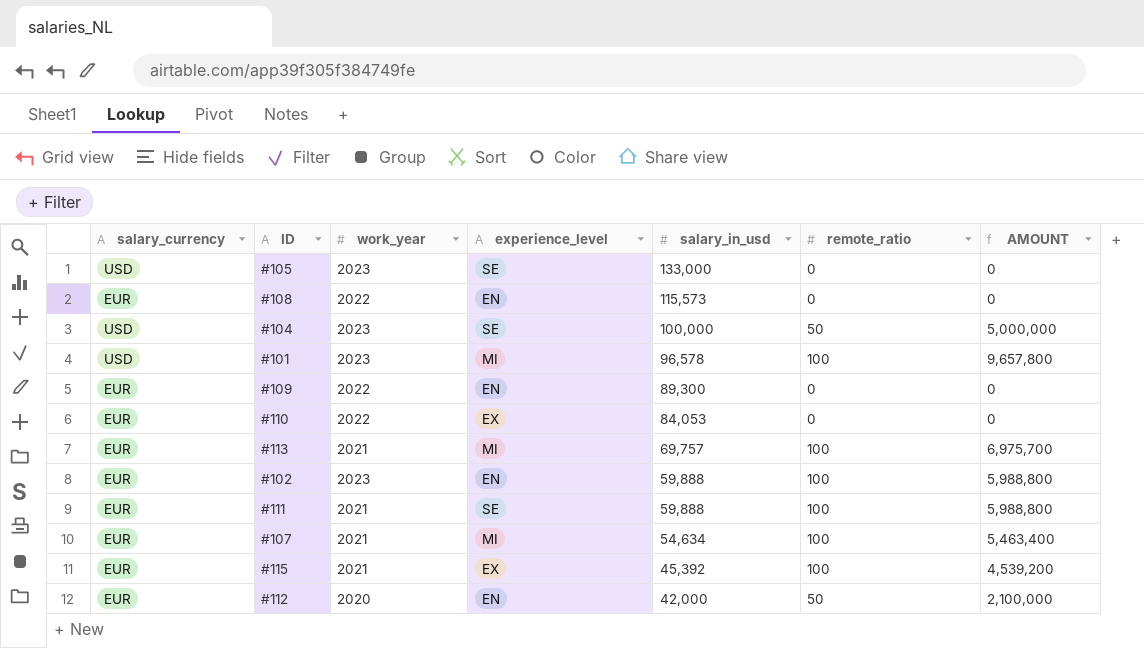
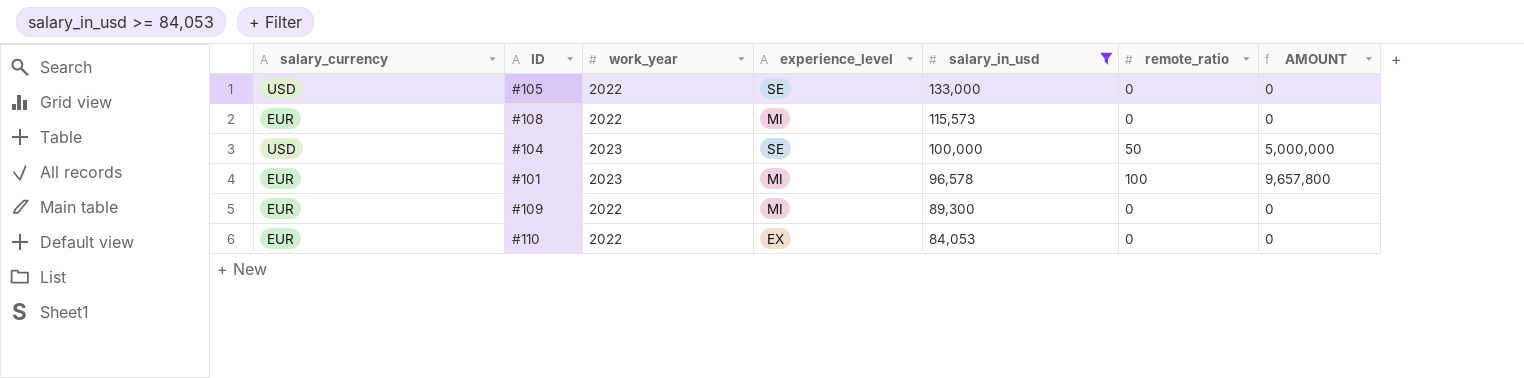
filter: none -> salary_in_usd >= 84,053
#105 | work_year: 2023 -> 2022
#108 | experience_level: EN -> MI
#101 | salary_currency: USD -> EUR
#109 | experience_level: EN -> MI

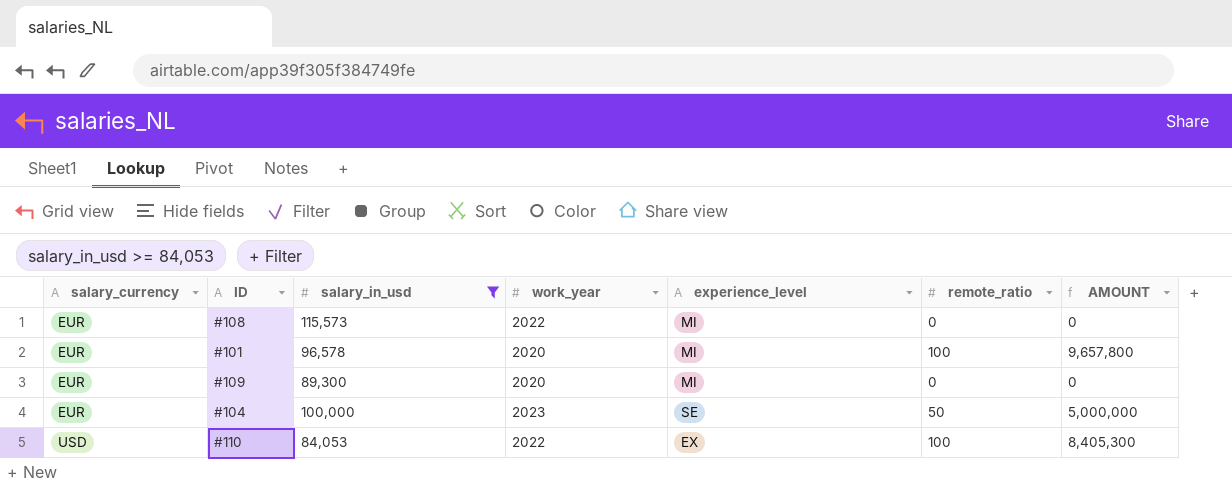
row order: salary_in_usd descending -> salary_currency ascending
column salary_in_usd | position: 5 -> 3
row #105: USD | 2022 | SE | 133,000 | 0 | 0 -> none
#101 | work_year: 2023 -> 2020
#109 | work_year: 2022 -> 2020
#104 | salary_currency: USD -> EUR
#110 | salary_currency: EUR -> USD
#110 | remote_ratio: 0 -> 100
#110 | AMOUNT: 0 -> 8,405,300

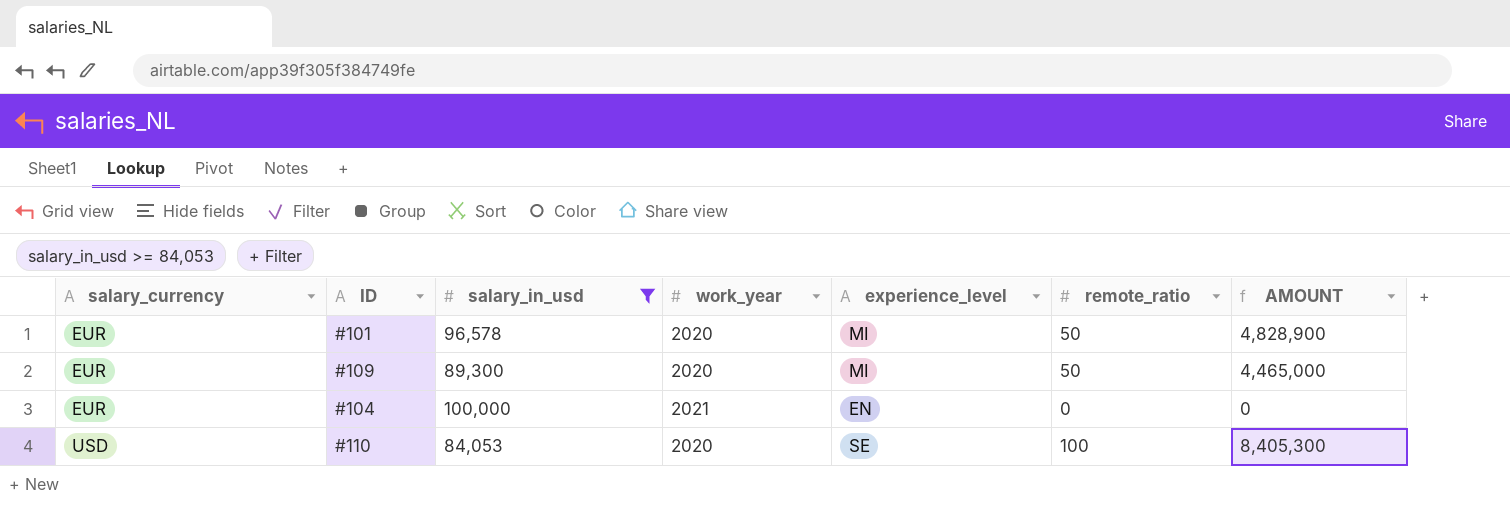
row #108: EUR | 115,573 | 2022 | MI | 0 | 0 -> none
#101 | remote_ratio: 100 -> 50
#101 | AMOUNT: 9,657,800 -> 4,828,900
#109 | remote_ratio: 0 -> 50
#109 | AMOUNT: 0 -> 4,465,000
#104 | work_year: 2023 -> 2021
#104 | experience_level: SE -> EN
#104 | remote_ratio: 50 -> 0
#104 | AMOUNT: 5,000,000 -> 0
#110 | work_year: 2022 -> 2020
#110 | experience_level: EX -> SE

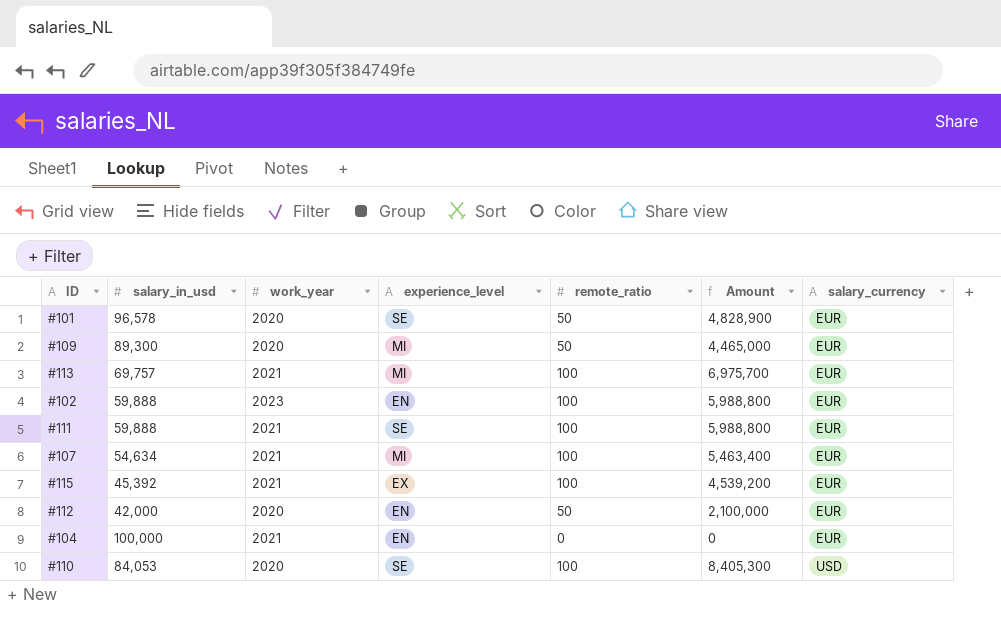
filter: salary_in_usd >= 84,053 -> none
column name: AMOUNT -> Amount
column salary_currency | position: 1 -> 7
#101 | experience_level: MI -> SE

